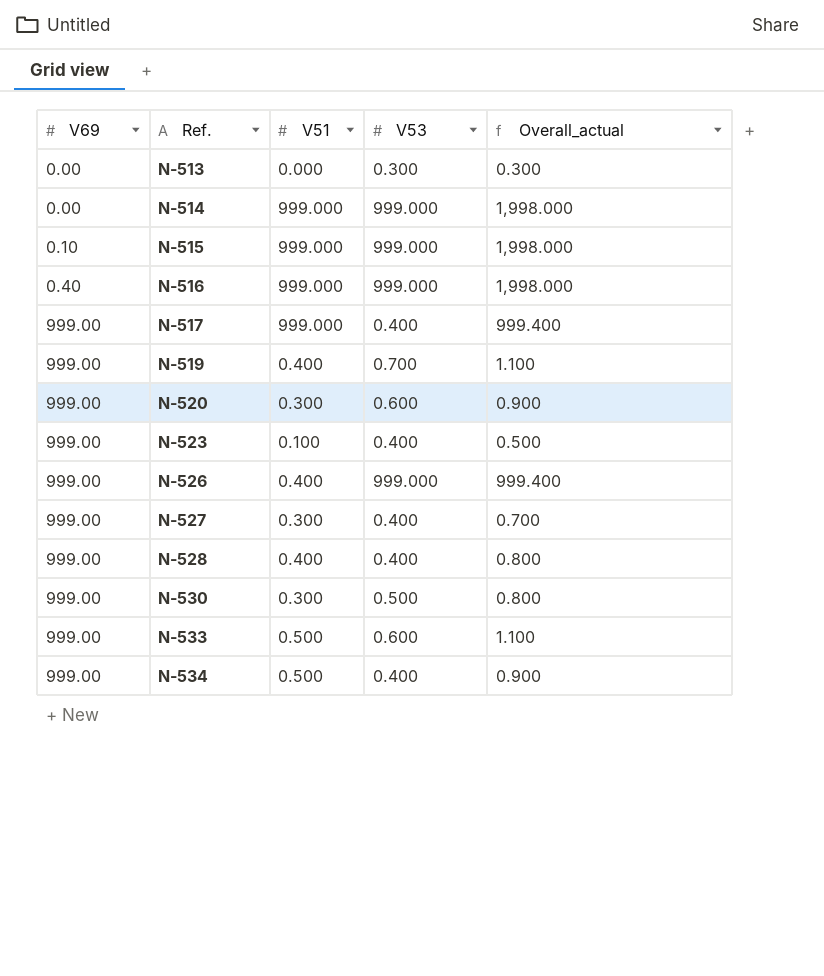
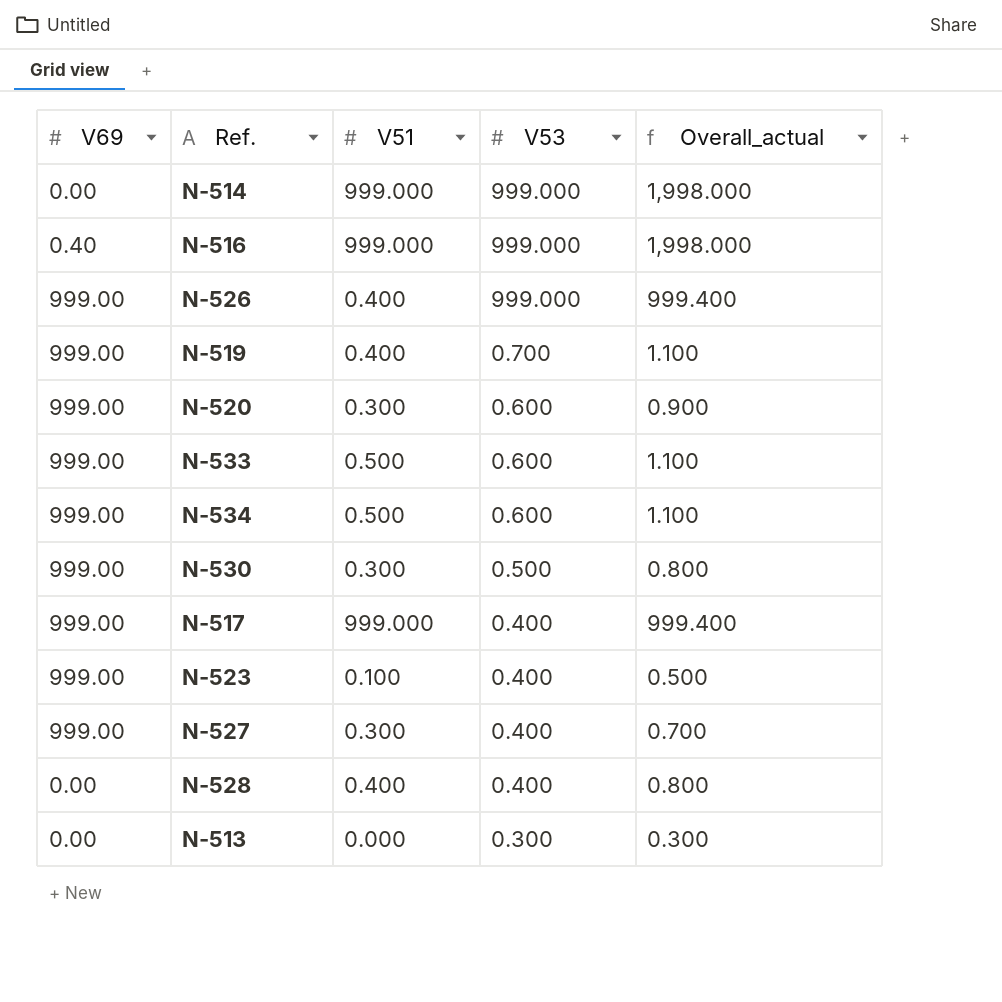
row order: V69 ascending -> V53 descending
row N-515: 0.10 | 999.000 | 999.000 | 1,998.000 -> none
N-534 | V53: 0.400 -> 0.600
N-534 | Overall_actual: 0.900 -> 1.100
N-528 | V69: 999.00 -> 0.00

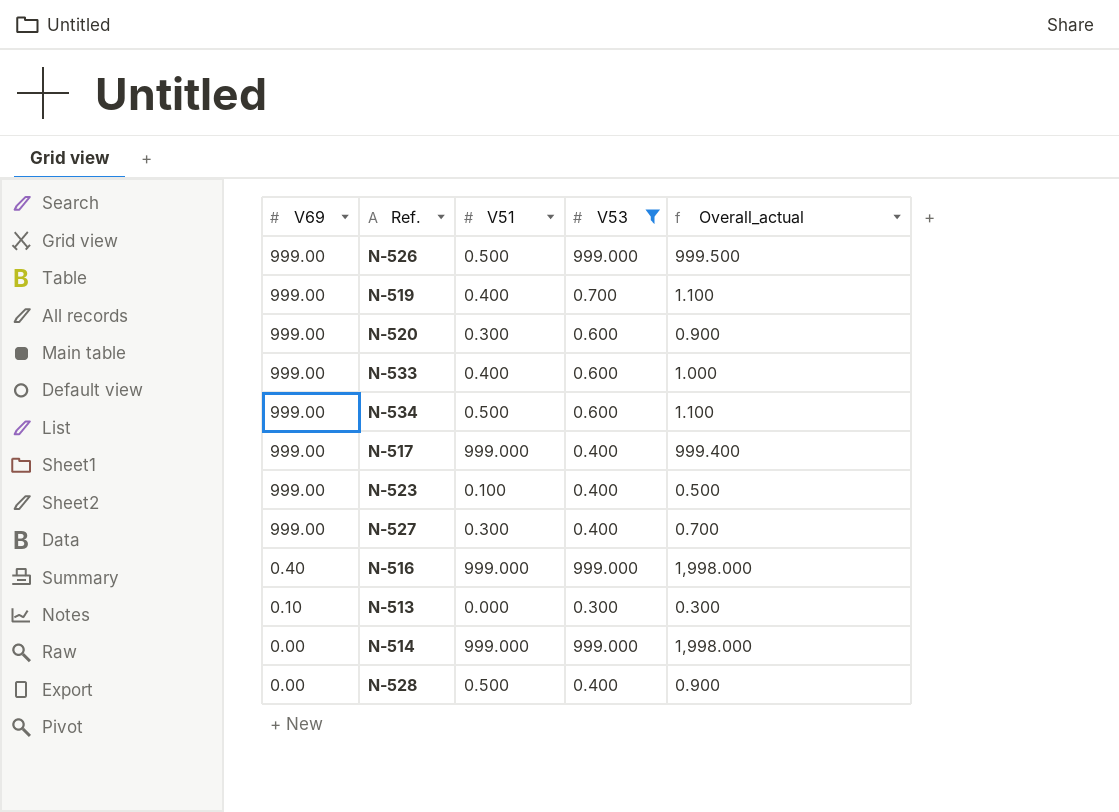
filter: none -> V53 != 0.500
row order: V53 descending -> V69 descending
N-526 | V51: 0.400 -> 0.500
N-526 | Overall_actual: 999.400 -> 999.500
N-533 | V51: 0.500 -> 0.400
N-533 | Overall_actual: 1.100 -> 1.000
N-513 | V69: 0.00 -> 0.10
N-528 | V51: 0.400 -> 0.500
N-528 | Overall_actual: 0.800 -> 0.900

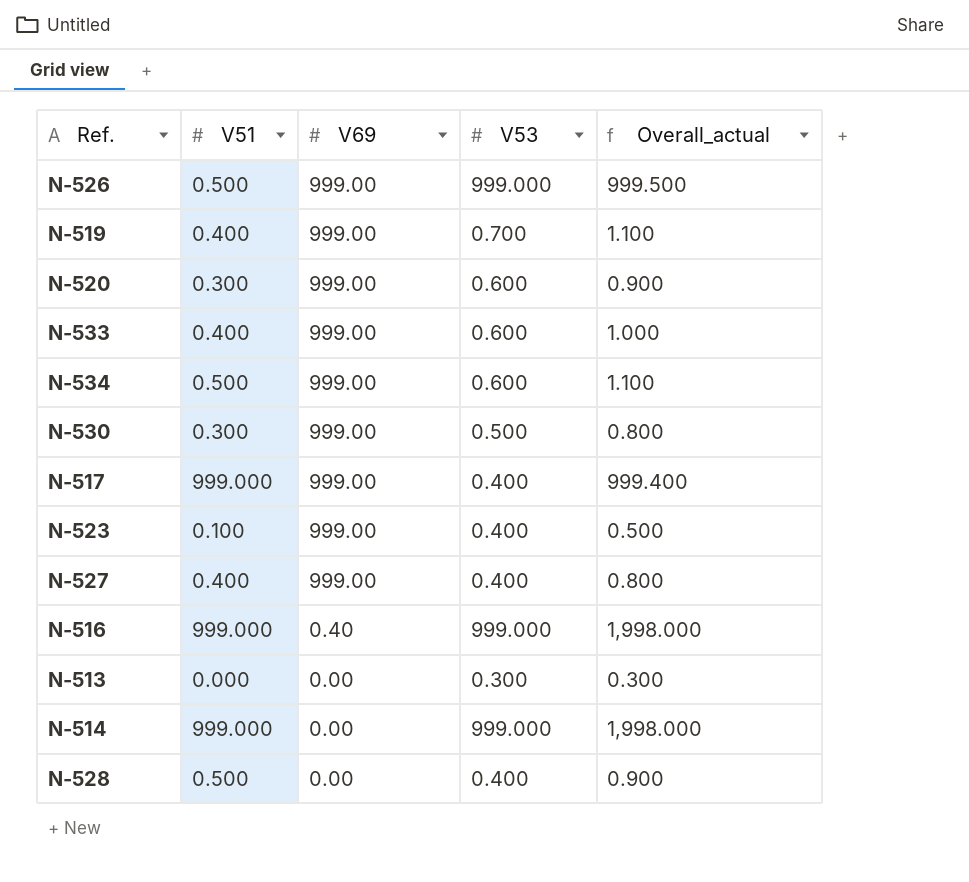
filter: V53 != 0.500 -> none
column V69 | position: 1 -> 3
N-527 | V51: 0.300 -> 0.400
N-527 | Overall_actual: 0.700 -> 0.800
N-513 | V69: 0.10 -> 0.00

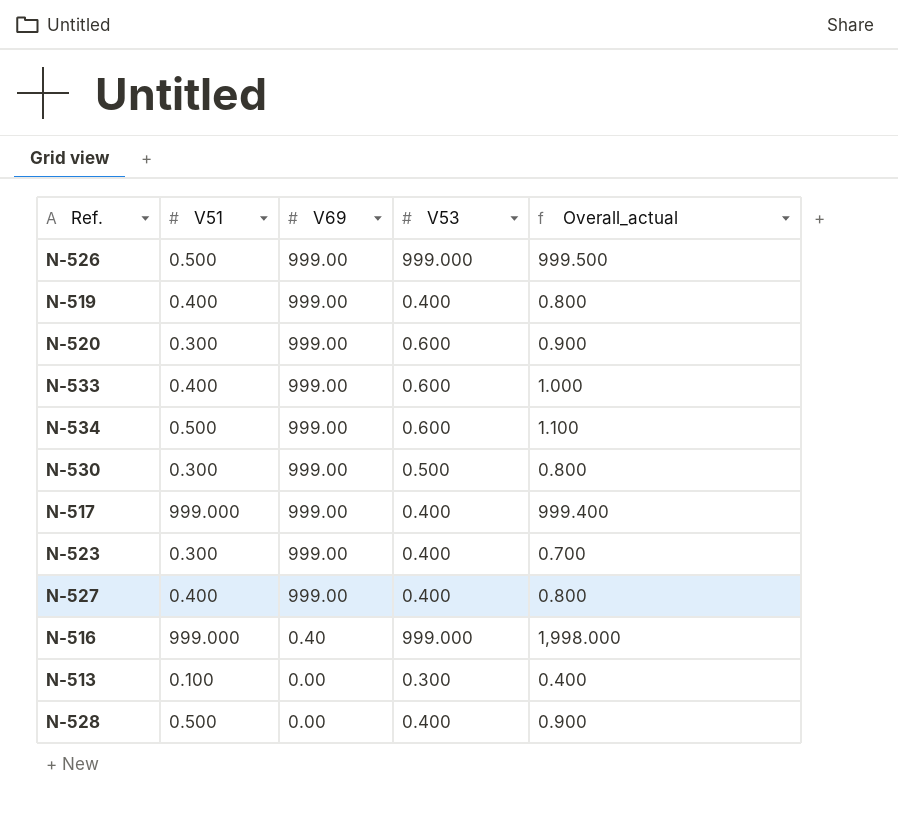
row N-514: 999.000 | 0.00 | 999.000 | 1,998.000 -> none
N-519 | V53: 0.700 -> 0.400
N-519 | Overall_actual: 1.100 -> 0.800
N-523 | V51: 0.100 -> 0.300
N-523 | Overall_actual: 0.500 -> 0.700
N-513 | V51: 0.000 -> 0.100
N-513 | Overall_actual: 0.300 -> 0.400

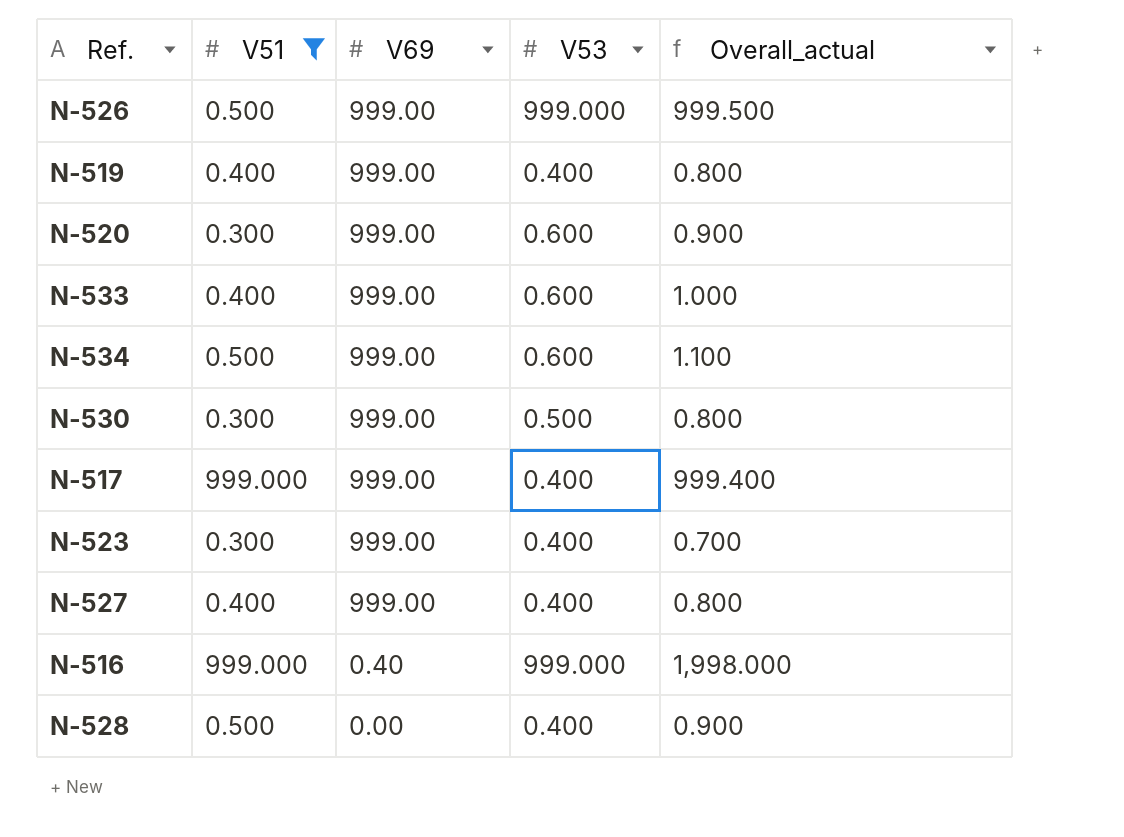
filter: none -> V51 != 0.100

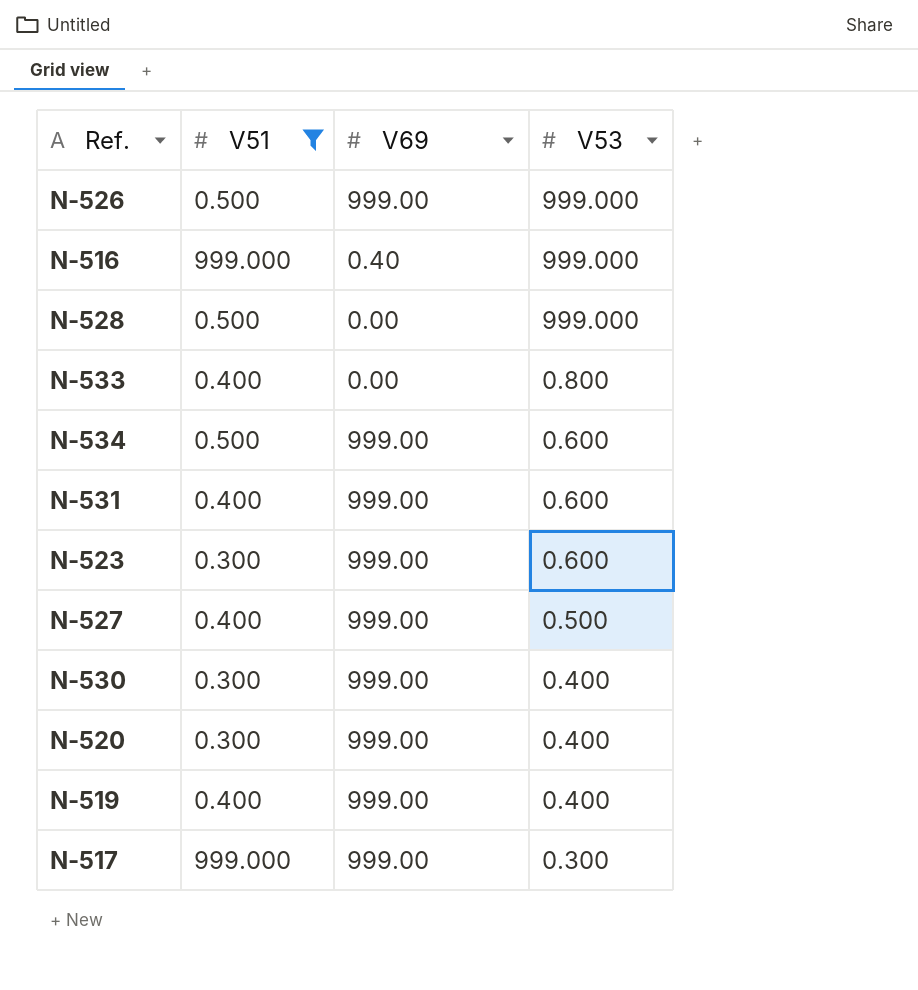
row order: V69 descending -> V53 descending
column Overall_actual | formula: [V51] + [V53] -> none
N-528 | V53: 0.400 -> 999.000
N-533 | V69: 999.00 -> 0.00
N-533 | V53: 0.600 -> 0.800
row N-531: none -> 0.400 | 999.00 | 0.600
N-523 | V53: 0.400 -> 0.600
N-527 | V53: 0.400 -> 0.500
N-530 | V53: 0.500 -> 0.400
N-520 | V53: 0.600 -> 0.400
N-517 | V53: 0.400 -> 0.300

